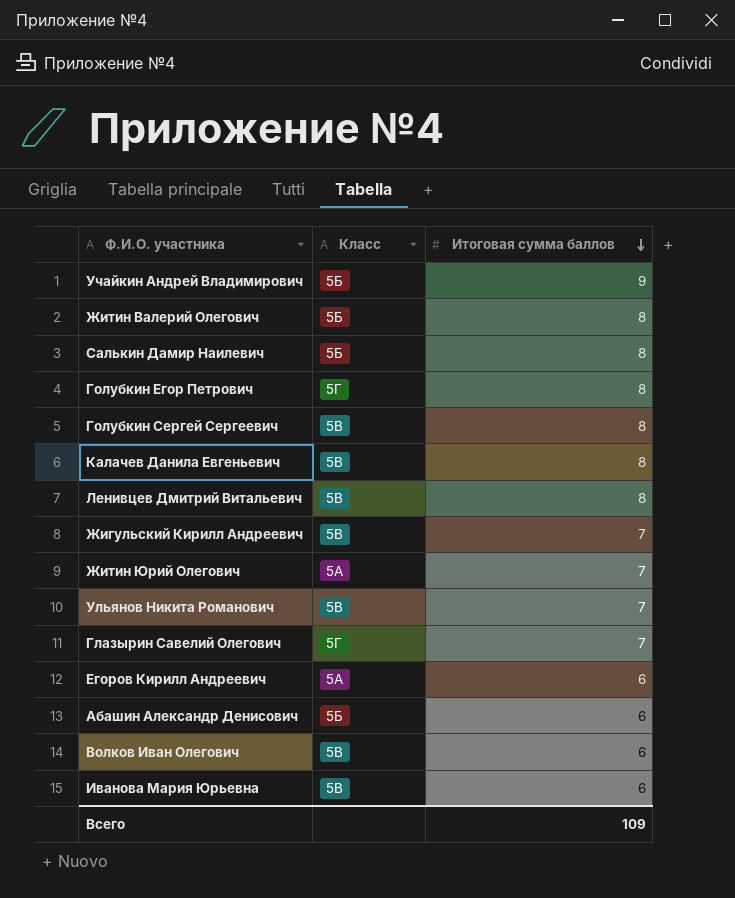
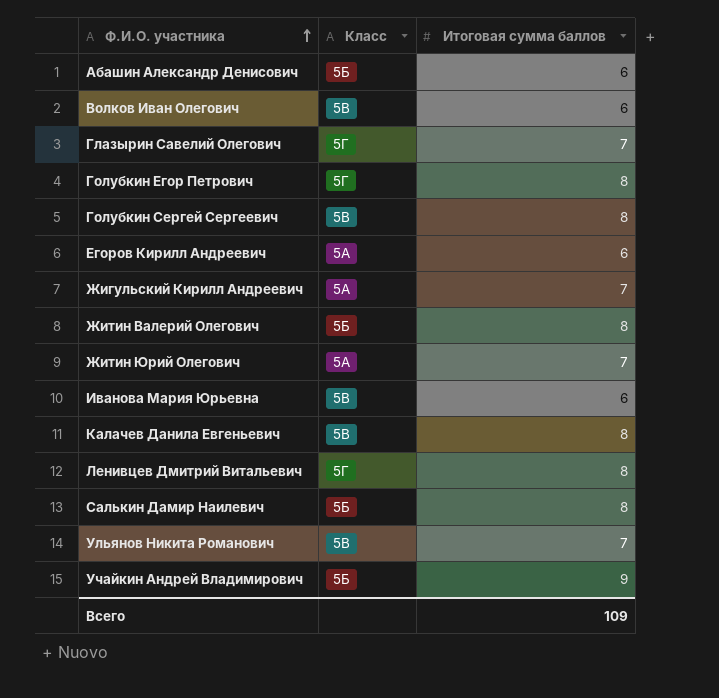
row order: Итоговая сумма баллов descending -> Ф.И.О. участника ascending
Жигульский Кирилл Андреевич | Класс: 5В -> 5А
Ленивцев Дмитрий Витальевич | Класс: 5В -> 5Г

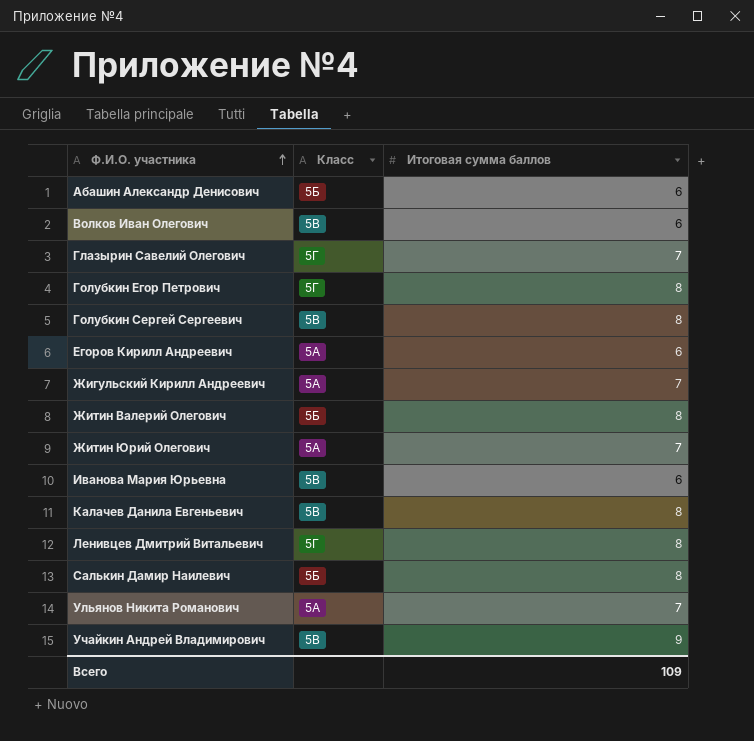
Ульянов Никита Романович | Класс: 5В -> 5А
Учайкин Андрей Владимирович | Класс: 5Б -> 5В

